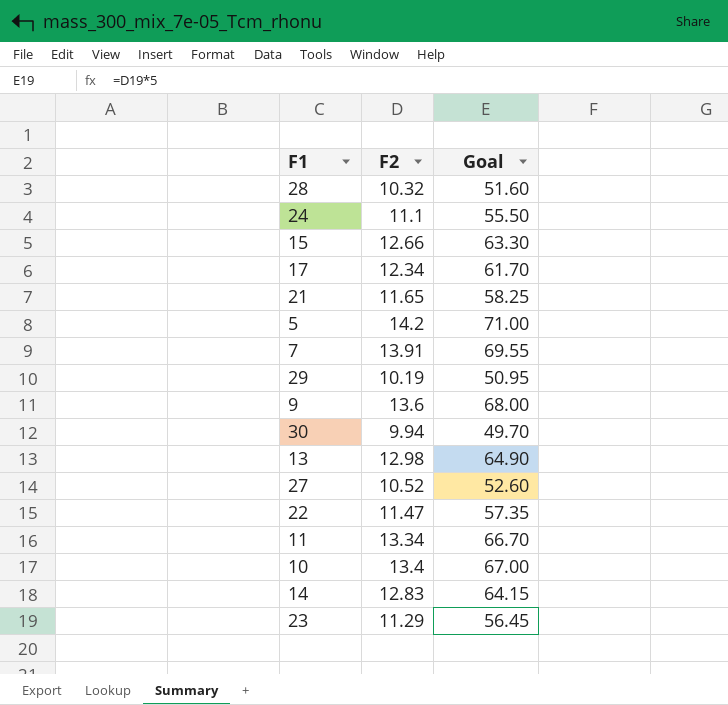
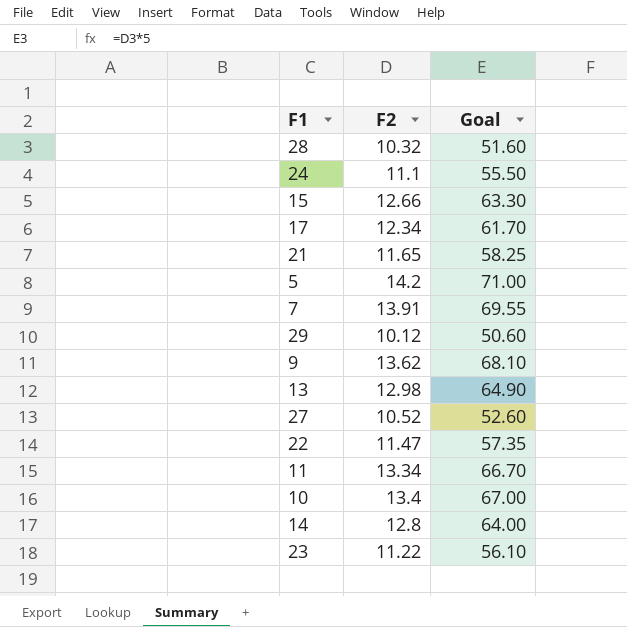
row 30: 9.94 | 49.70 -> none
29 | F2: 10.19 -> 10.12
29 | Goal: 50.95 -> 50.60
9 | F2: 13.6 -> 13.62
9 | Goal: 68.00 -> 68.10
14 | F2: 12.83 -> 12.8
14 | Goal: 64.15 -> 64.00
23 | F2: 11.29 -> 11.22
23 | Goal: 56.45 -> 56.10

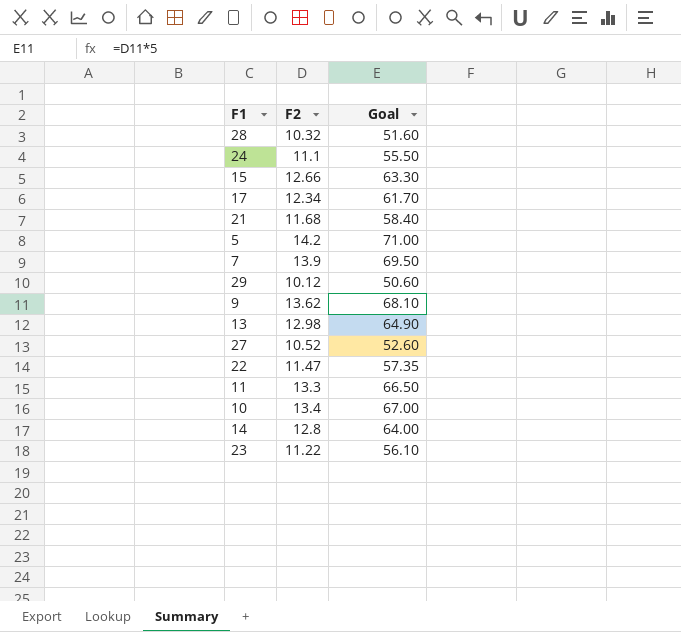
21 | F2: 11.65 -> 11.68
21 | Goal: 58.25 -> 58.40
7 | F2: 13.91 -> 13.9
7 | Goal: 69.55 -> 69.50
11 | F2: 13.34 -> 13.3
11 | Goal: 66.70 -> 66.50

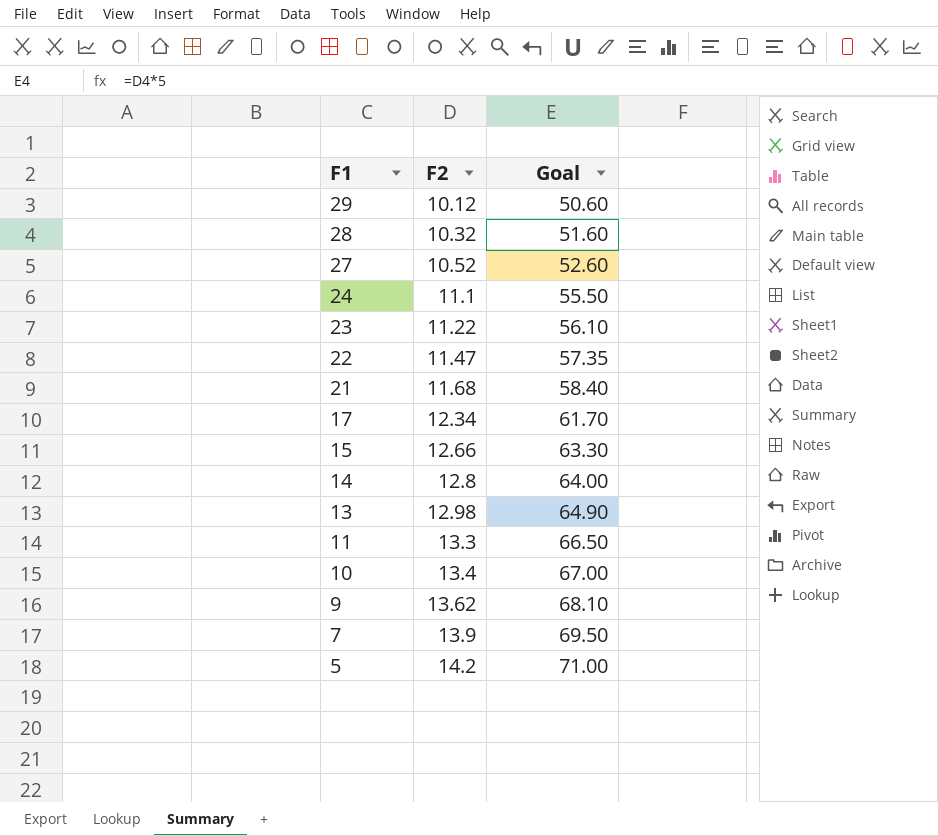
row order: none -> F1 descending

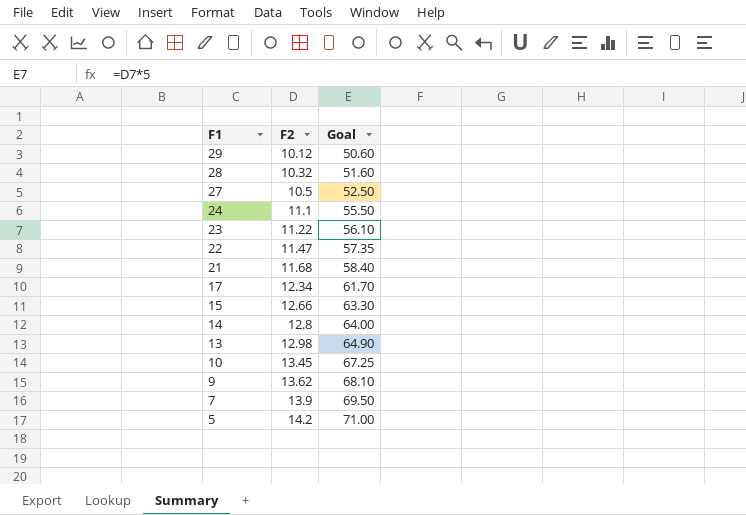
row 11: 13.3 | 66.50 -> none
27 | F2: 10.52 -> 10.5
27 | Goal: 52.60 -> 52.50
10 | F2: 13.4 -> 13.45
10 | Goal: 67.00 -> 67.25

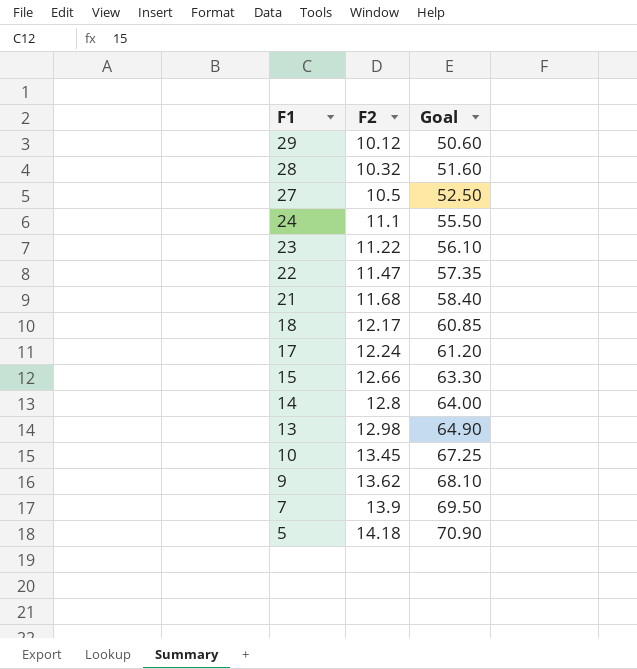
row 18: none -> 12.17 | 60.85
17 | F2: 12.34 -> 12.24
17 | Goal: 61.70 -> 61.20
5 | F2: 14.2 -> 14.18
5 | Goal: 71.00 -> 70.90

